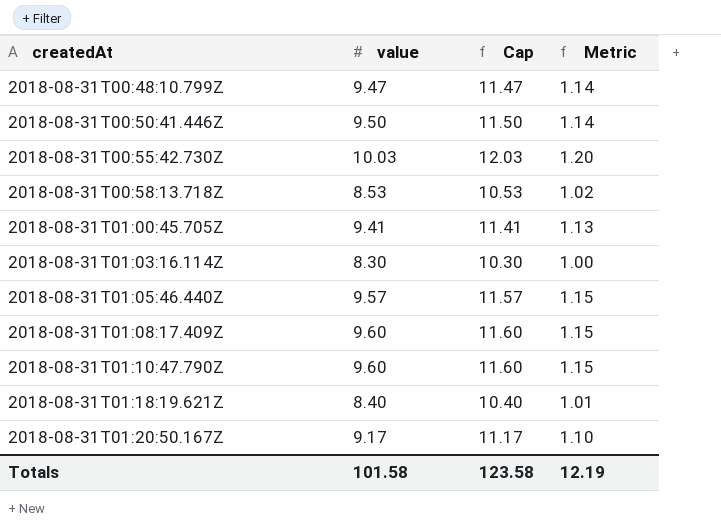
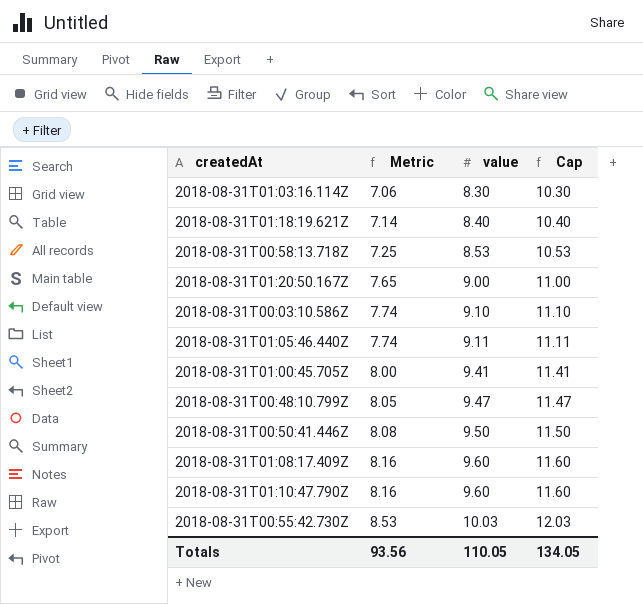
row order: createdAt ascending -> Metric ascending
column Metric | formula: [value] * 0.12 -> [value] * 0.85
column Metric | position: 4 -> 2
2018-08-31T01:20:50.167Z | value: 9.17 -> 9.00
2018-08-31T01:20:50.167Z | Cap: 11.17 -> 11.00
row 2018-08-31T00:03:10.586Z: none -> 7.74 | 9.10 | 11.10
2018-08-31T01:05:46.440Z | value: 9.57 -> 9.11
2018-08-31T01:05:46.440Z | Cap: 11.57 -> 11.11
Totals | Metric: 12.19 -> 93.56
Totals | value: 101.58 -> 110.05
Totals | Cap: 123.58 -> 134.05

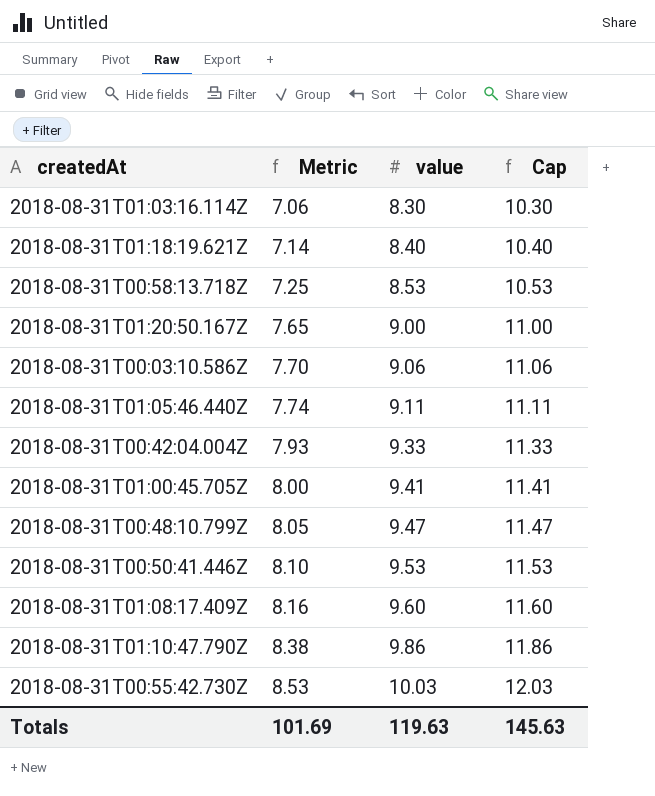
2018-08-31T00:03:10.586Z | Metric: 7.74 -> 7.70
2018-08-31T00:03:10.586Z | value: 9.10 -> 9.06
2018-08-31T00:03:10.586Z | Cap: 11.10 -> 11.06
row 2018-08-31T00:42:04.004Z: none -> 7.93 | 9.33 | 11.33
2018-08-31T00:50:41.446Z | Metric: 8.08 -> 8.10
2018-08-31T00:50:41.446Z | value: 9.50 -> 9.53
2018-08-31T00:50:41.446Z | Cap: 11.50 -> 11.53
2018-08-31T01:10:47.790Z | Metric: 8.16 -> 8.38
2018-08-31T01:10:47.790Z | value: 9.60 -> 9.86
2018-08-31T01:10:47.790Z | Cap: 11.60 -> 11.86
Totals | Metric: 93.56 -> 101.69
Totals | value: 110.05 -> 119.63
Totals | Cap: 134.05 -> 145.63

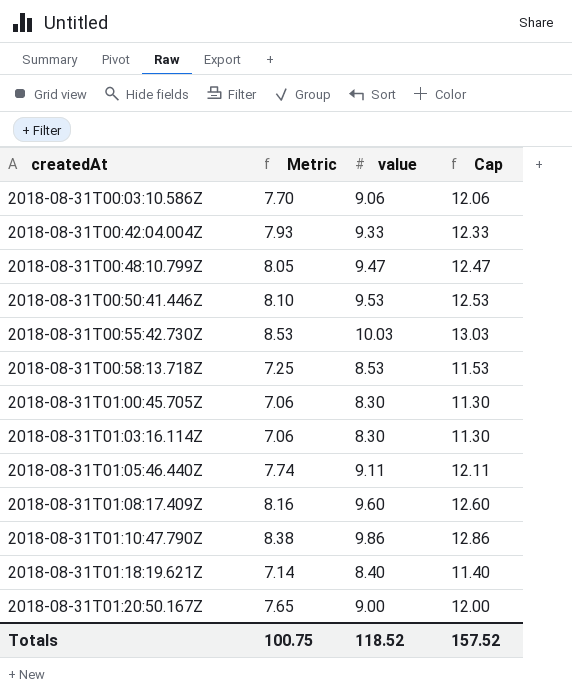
row order: Metric ascending -> createdAt ascending
column Cap | formula: [value] + 2 -> [value] + 3
2018-08-31T01:00:45.705Z | Metric: 8.00 -> 7.06
2018-08-31T01:00:45.705Z | value: 9.41 -> 8.30
Totals | Metric: 101.69 -> 100.75
Totals | value: 119.63 -> 118.52
Totals | Cap: 145.63 -> 157.52

